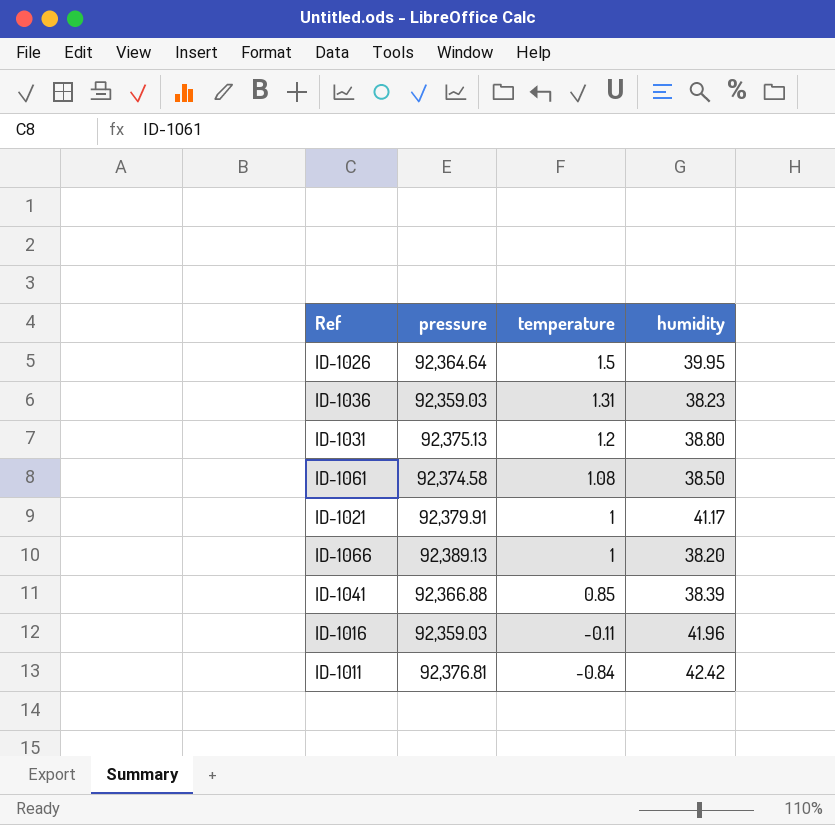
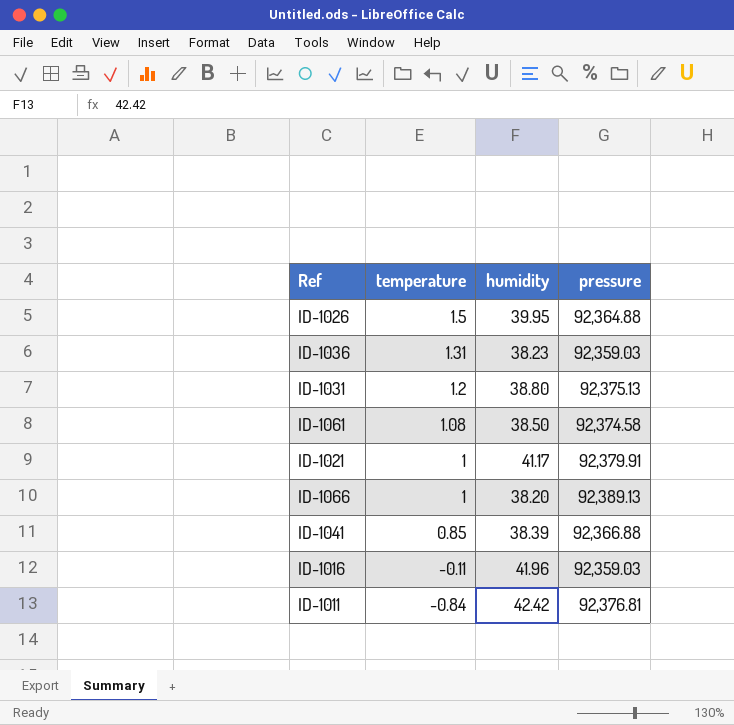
column pressure | position: 2 -> 4
ID-1026 | pressure: 92,364.64 -> 92,364.88

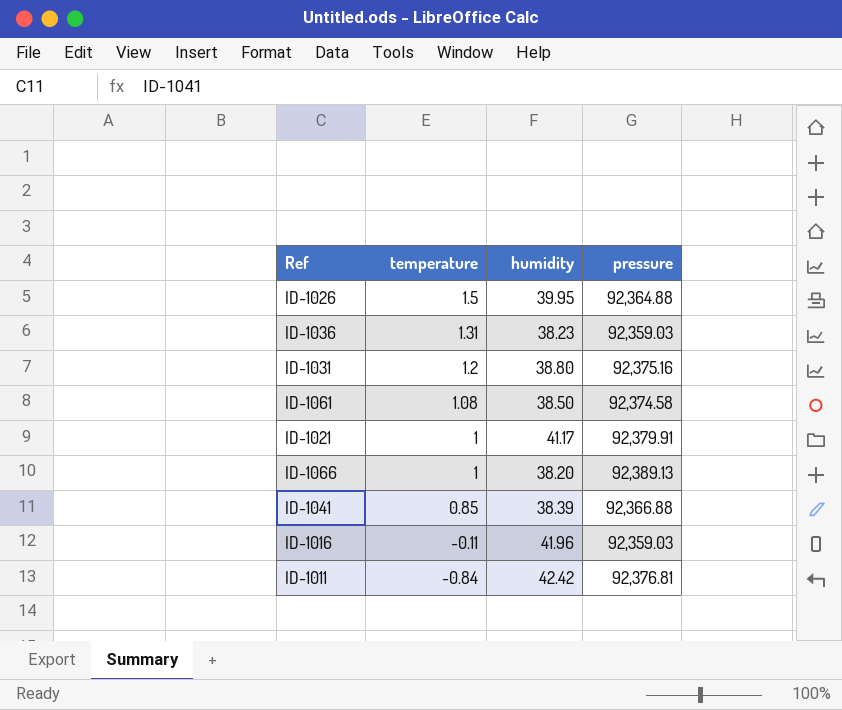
ID-1031 | pressure: 92,375.13 -> 92,375.16

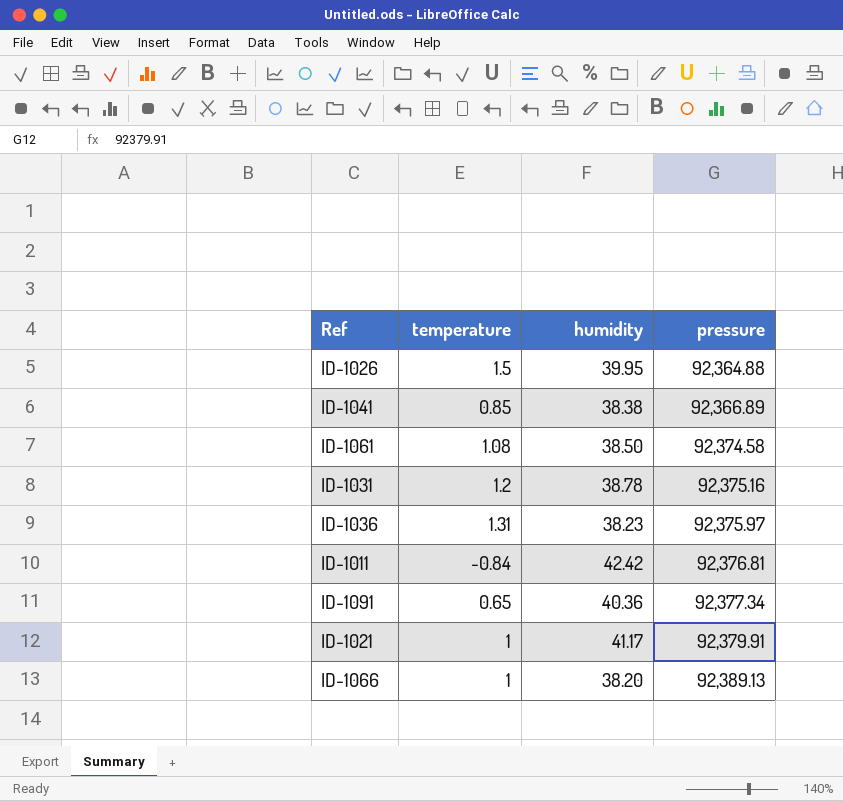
row order: temperature descending -> pressure ascending
row ID-1016: -0.11 | 41.96 | 92,359.03 -> none
ID-1041 | humidity: 38.39 -> 38.38
ID-1041 | pressure: 92,366.88 -> 92,366.89
ID-1031 | humidity: 38.80 -> 38.78
ID-1036 | pressure: 92,359.03 -> 92,375.97
row ID-1091: none -> 0.65 | 40.36 | 92,377.34

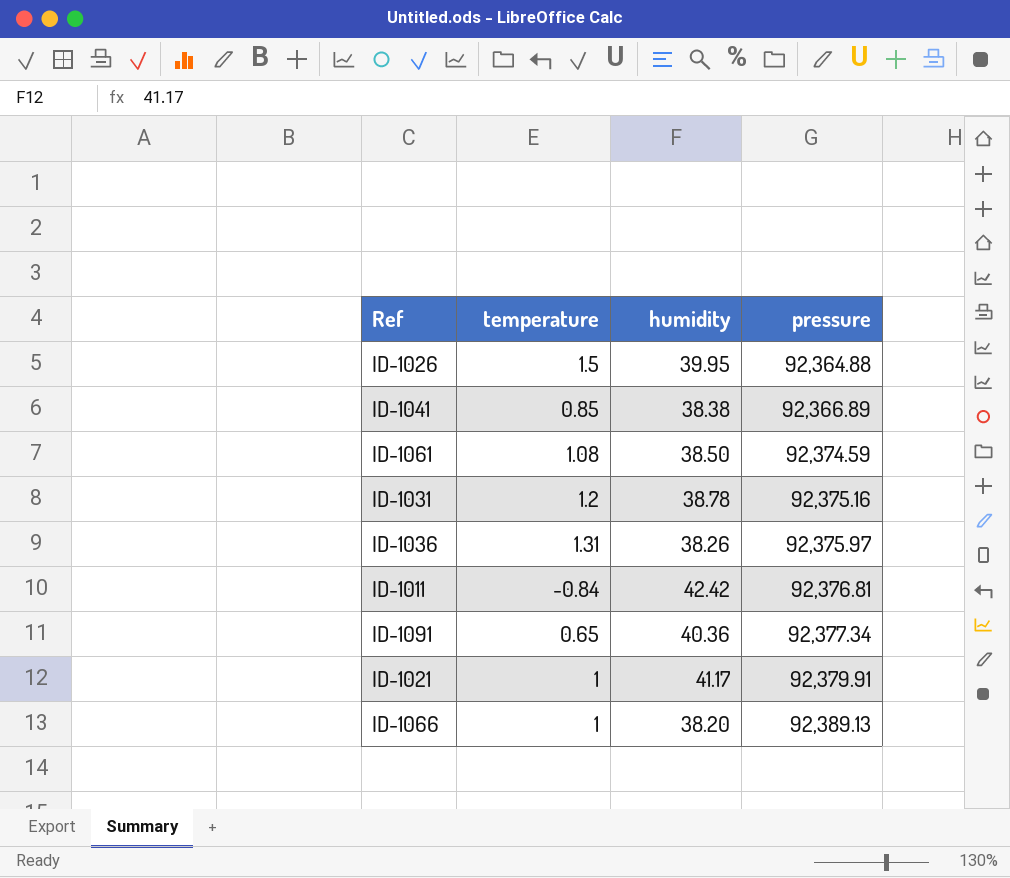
ID-1061 | pressure: 92,374.58 -> 92,374.59
ID-1036 | humidity: 38.23 -> 38.26

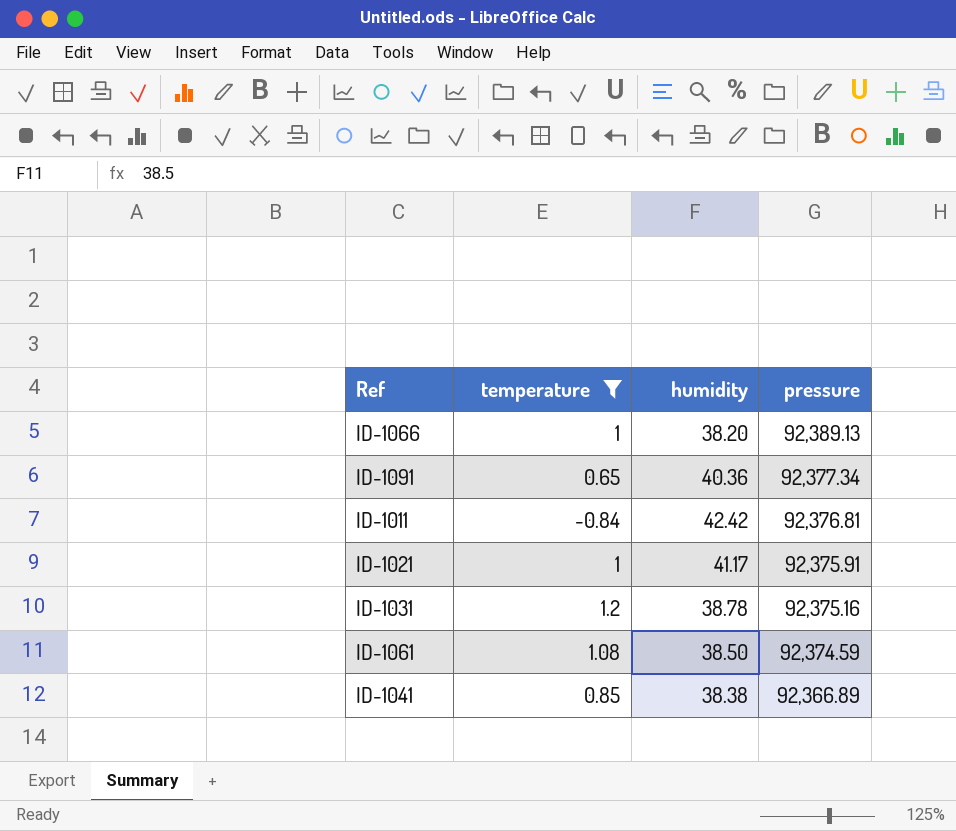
filter: none -> temperature <= 1.2
row order: pressure ascending -> pressure descending
ID-1021 | pressure: 92,379.91 -> 92,375.91

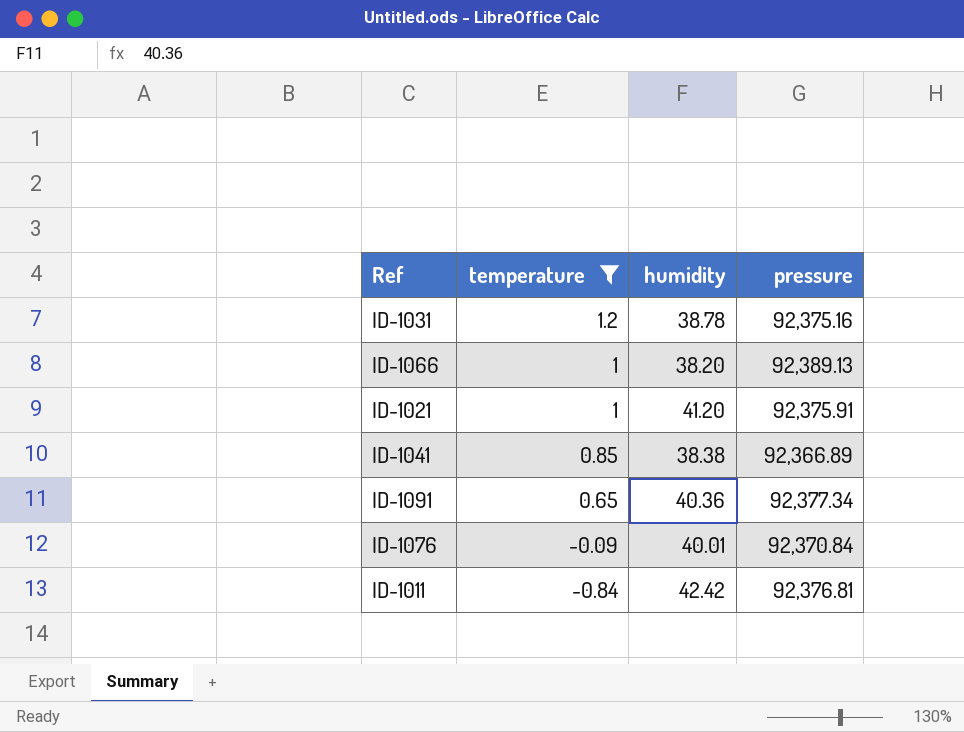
row order: pressure descending -> temperature descending
row ID-1061: 1.08 | 38.50 | 92,374.59 -> none
ID-1021 | humidity: 41.17 -> 41.20
row ID-1076: none -> -0.09 | 40.01 | 92,370.84

